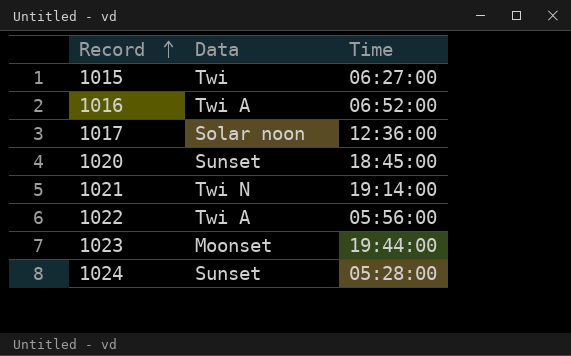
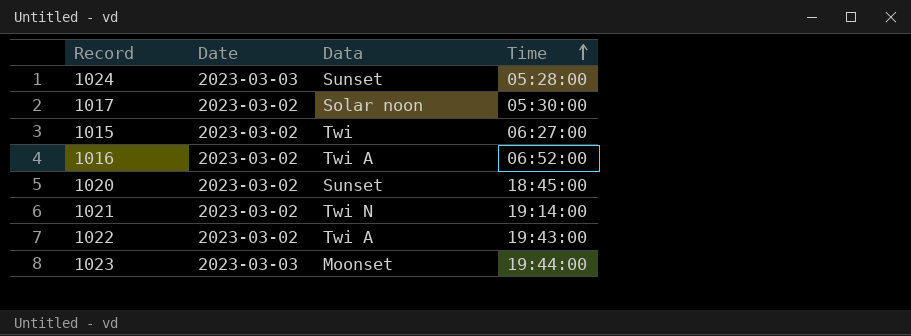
row order: Record ascending -> Time ascending
column Date | position: none -> 2
1017 | Time: 12:36:00 -> 05:30:00
1022 | Time: 05:56:00 -> 19:43:00

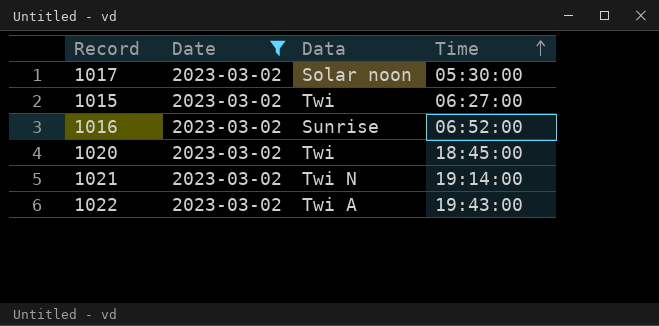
filter: none -> Date = 2023-03-02
1016 | Data: Twi A -> Sunrise
1020 | Data: Sunset -> Twi

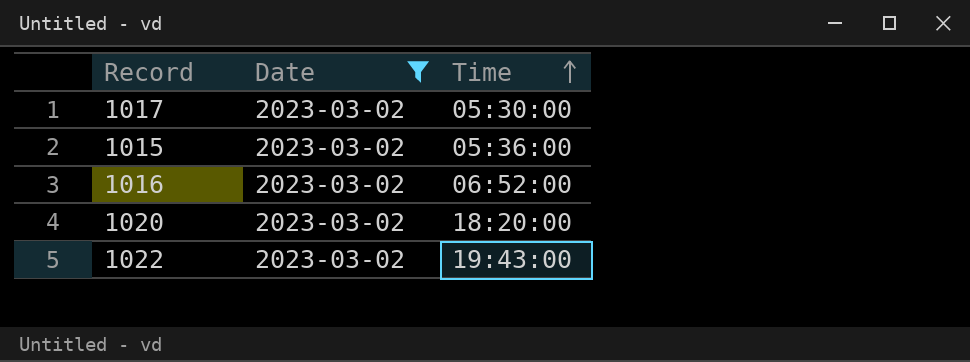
column Data | position: 3 -> none
row 1021: 2023-03-02 | Twi N | 19:14:00 -> none
1015 | Time: 06:27:00 -> 05:36:00
1020 | Time: 18:45:00 -> 18:20:00

